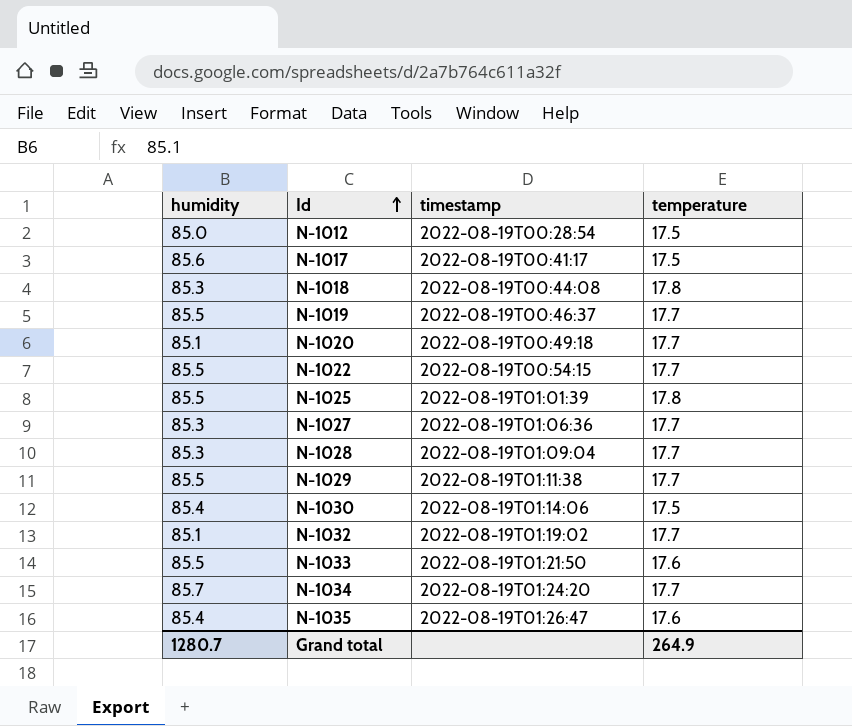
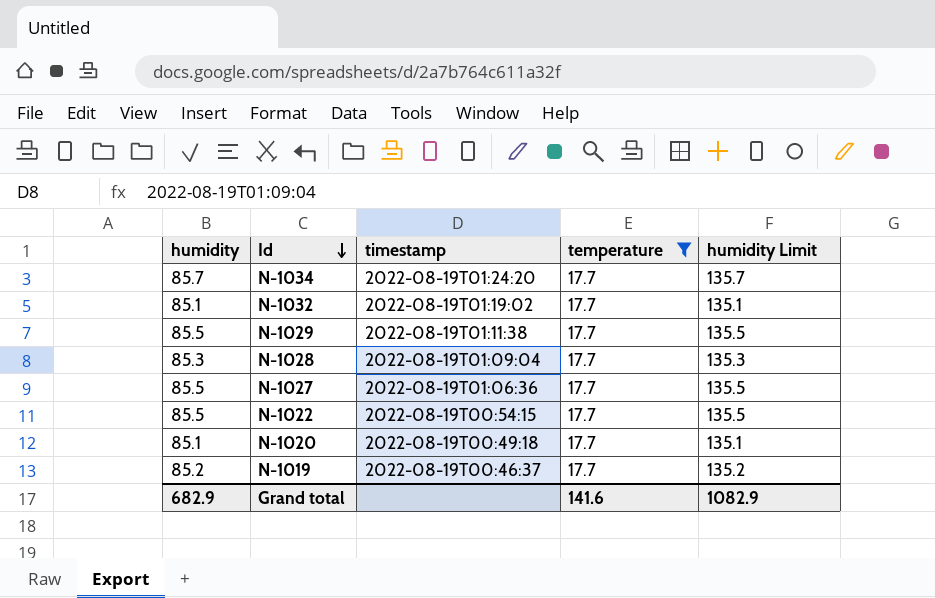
filter: none -> temperature = 17.7
row order: Id ascending -> Id descending
column humidity Limit | formula: none -> [humidity] + 50
N-1027 | humidity: 85.3 -> 85.5
N-1019 | humidity: 85.5 -> 85.2
Grand total | humidity: 1280.7 -> 682.9
Grand total | temperature: 264.9 -> 141.6

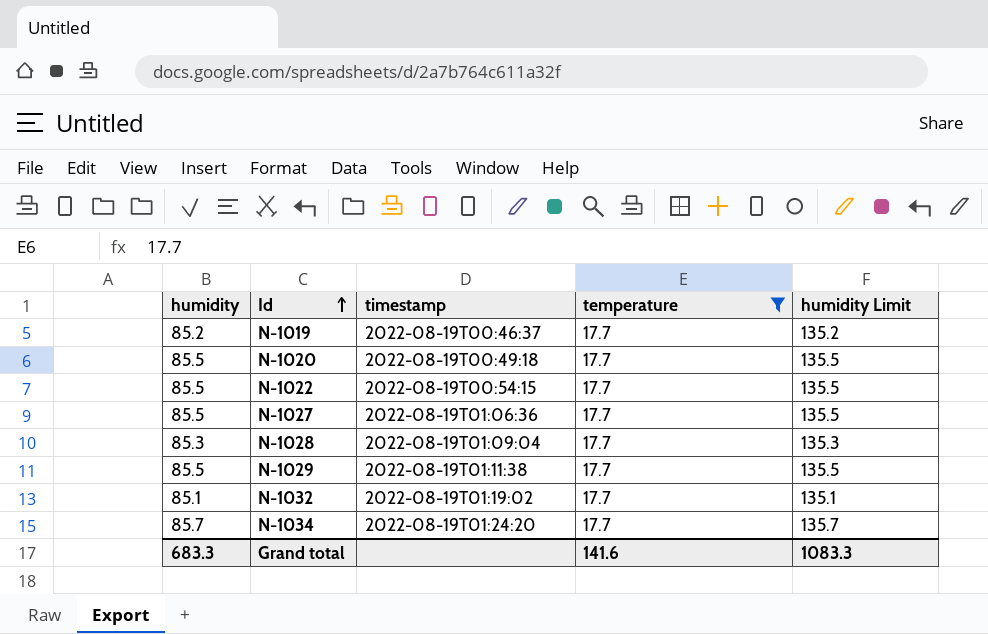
row order: Id descending -> Id ascending
N-1020 | humidity: 85.1 -> 85.5
N-1020 | humidity Limit: 135.1 -> 135.5
Grand total | humidity: 682.9 -> 683.3
Grand total | humidity Limit: 1082.9 -> 1083.3

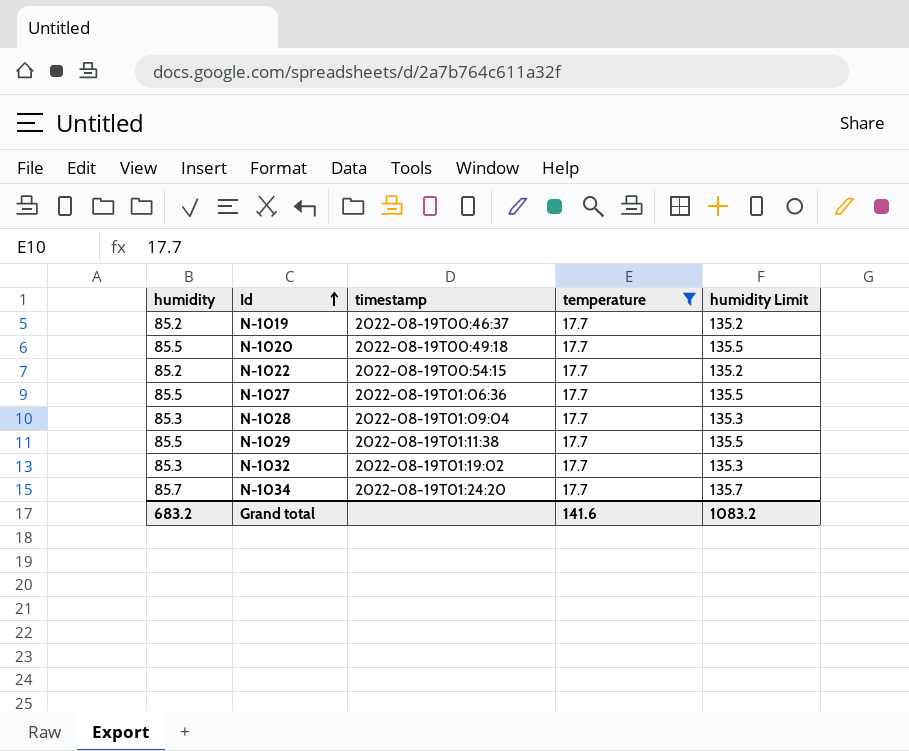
N-1022 | humidity: 85.5 -> 85.2
N-1022 | humidity Limit: 135.5 -> 135.2
N-1032 | humidity: 85.1 -> 85.3
N-1032 | humidity Limit: 135.1 -> 135.3
Grand total | humidity: 683.3 -> 683.2
Grand total | humidity Limit: 1083.3 -> 1083.2

